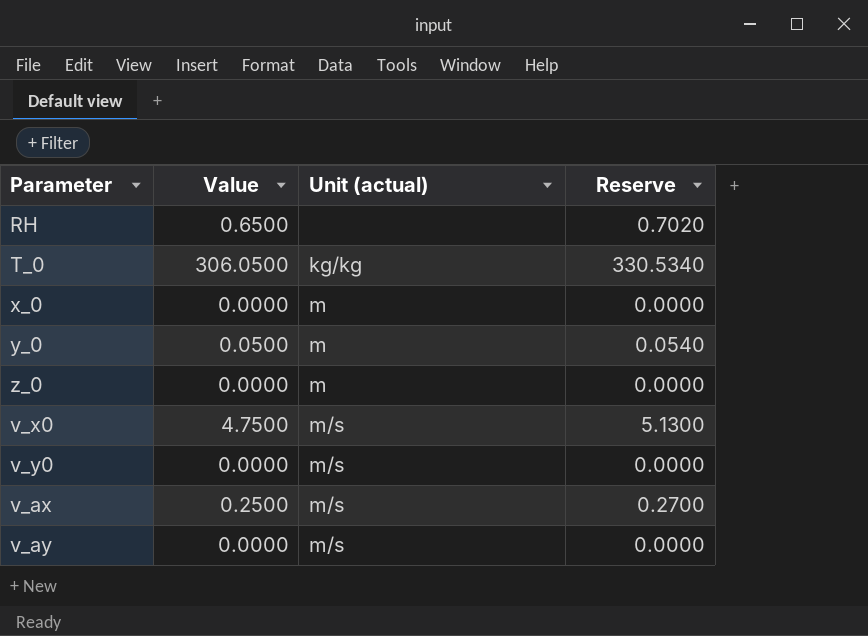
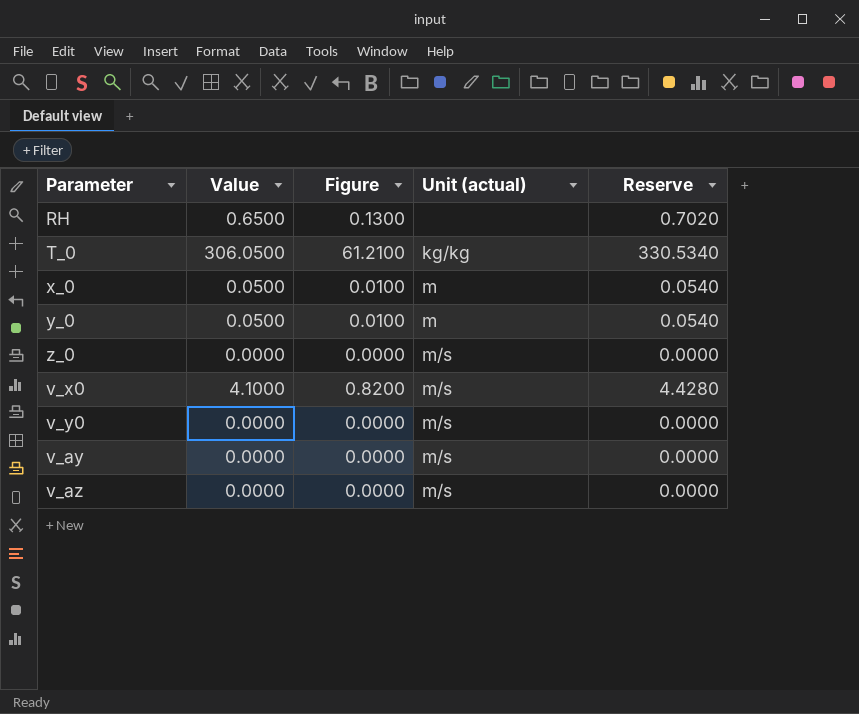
column Figure | formula: none -> [Value] * 0.2
row v_ax: 0.2500 | m/s | 0.2700 -> none
x_0 | Value: 0.0000 -> 0.0500
x_0 | Reserve: 0.0000 -> 0.0540
z_0 | Unit (actual): m -> m/s
v_x0 | Value: 4.7500 -> 4.1000
v_x0 | Reserve: 5.1300 -> 4.4280
row v_az: none -> 0.0000 | 0.0000 | m/s | 0.0000

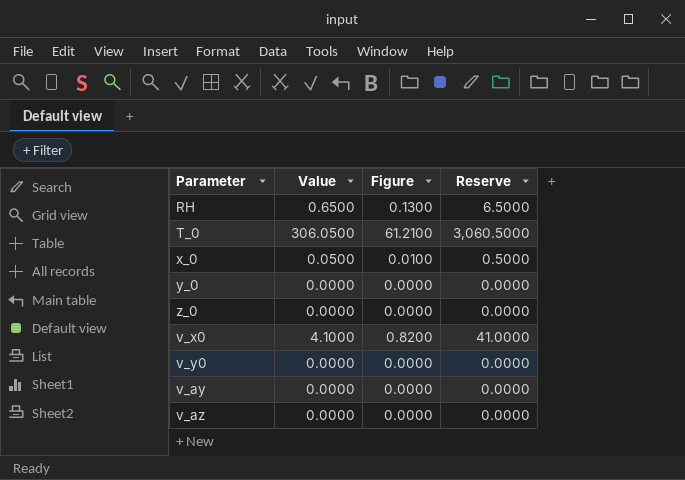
column Unit (actual) | position: 4 -> none
column Reserve | formula: [Value] * 1.08 -> [Value] * 10
y_0 | Value: 0.0500 -> 0.0000
y_0 | Figure: 0.0100 -> 0.0000

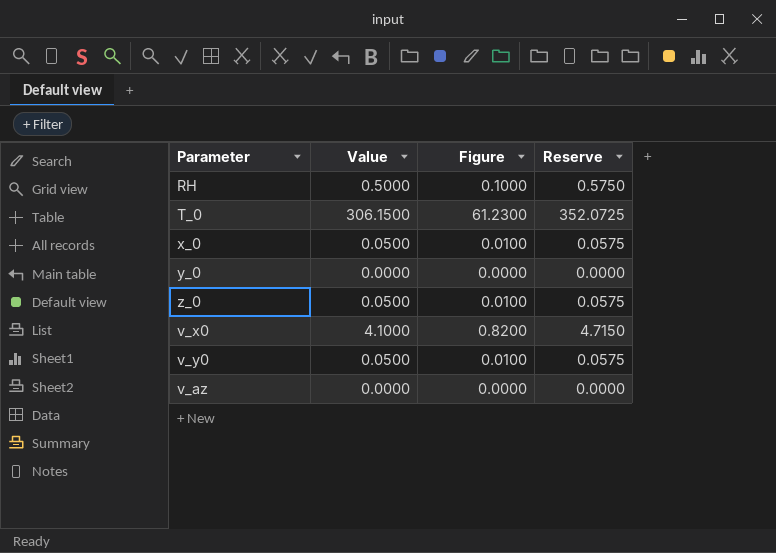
column Reserve | formula: [Value] * 10 -> [Value] * 1.15
row v_ay: 0.0000 | 0.0000 | 0.0000 -> none
RH | Value: 0.6500 -> 0.5000
RH | Figure: 0.1300 -> 0.1000
T_0 | Value: 306.0500 -> 306.1500
T_0 | Figure: 61.2100 -> 61.2300
z_0 | Value: 0.0000 -> 0.0500
z_0 | Figure: 0.0000 -> 0.0100
v_y0 | Value: 0.0000 -> 0.0500
v_y0 | Figure: 0.0000 -> 0.0100

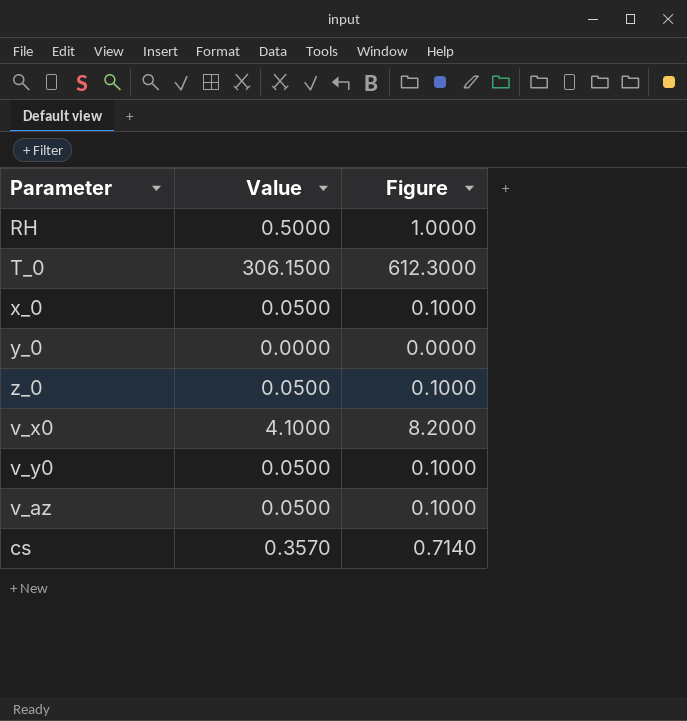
column Reserve | formula: [Value] * 1.15 -> none
column Figure | formula: [Value] * 0.2 -> [Value] * 2
v_az | Value: 0.0000 -> 0.0500
row cs: none -> 0.3570 | 0.7140

